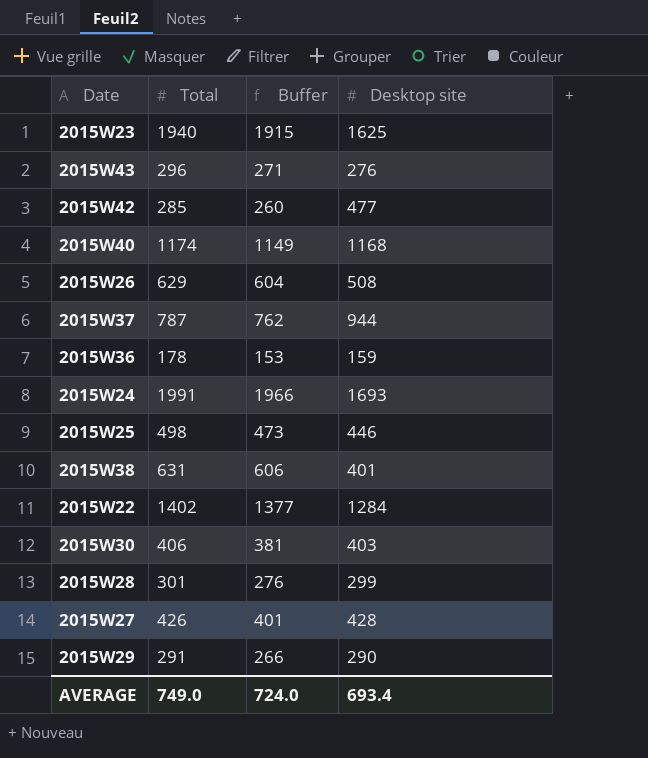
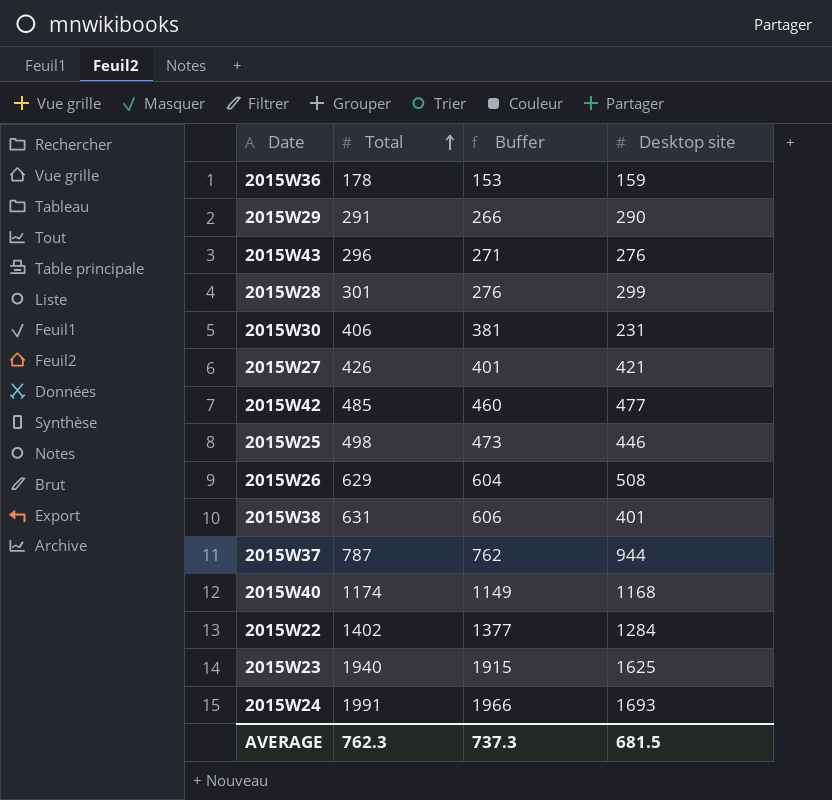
row order: none -> Total ascending
2015W30 | Desktop site: 403 -> 231
2015W27 | Desktop site: 428 -> 421
2015W42 | Total: 285 -> 485
2015W42 | Buffer: 260 -> 460
AVERAGE | Total: 749.0 -> 762.3
AVERAGE | Buffer: 724.0 -> 737.3
AVERAGE | Desktop site: 693.4 -> 681.5

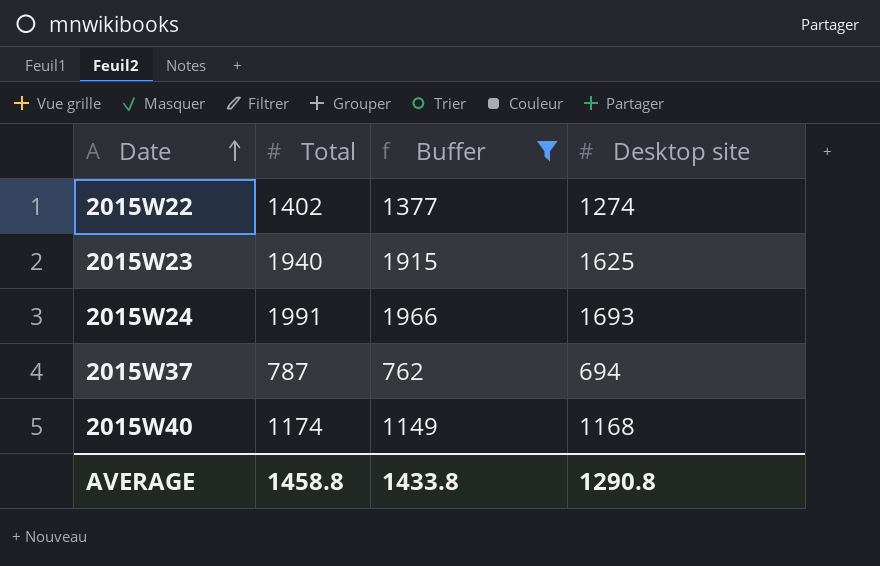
filter: none -> Buffer >= 762
row order: Total ascending -> Date ascending
2015W22 | Desktop site: 1284 -> 1274
2015W37 | Desktop site: 944 -> 694
AVERAGE | Total: 762.3 -> 1458.8
AVERAGE | Buffer: 737.3 -> 1433.8
AVERAGE | Desktop site: 681.5 -> 1290.8

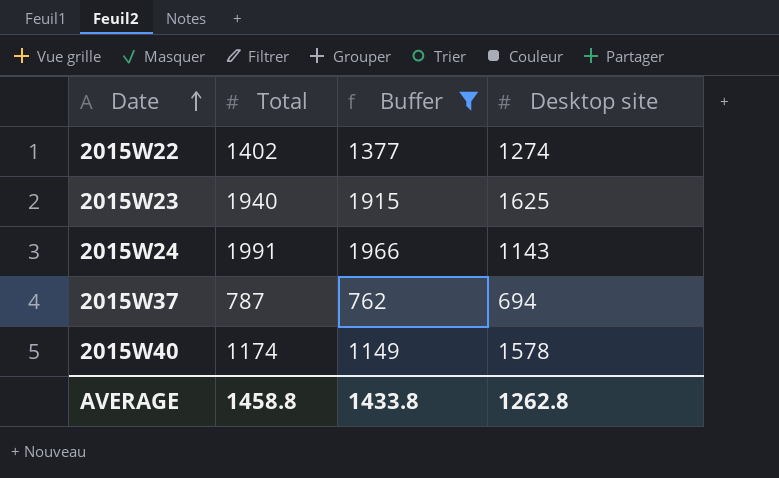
2015W24 | Desktop site: 1693 -> 1143
2015W40 | Desktop site: 1168 -> 1578
AVERAGE | Desktop site: 1290.8 -> 1262.8

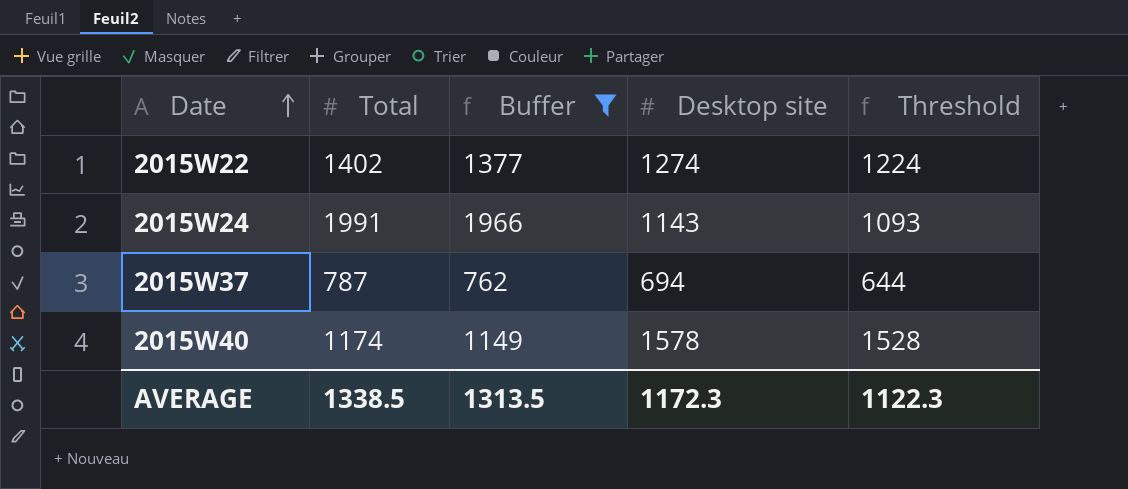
column Threshold | formula: none -> [Desktop site] - 50
row 2015W23: 1940 | 1915 | 1625 -> none
AVERAGE | Total: 1458.8 -> 1338.5
AVERAGE | Buffer: 1433.8 -> 1313.5
AVERAGE | Desktop site: 1262.8 -> 1172.3

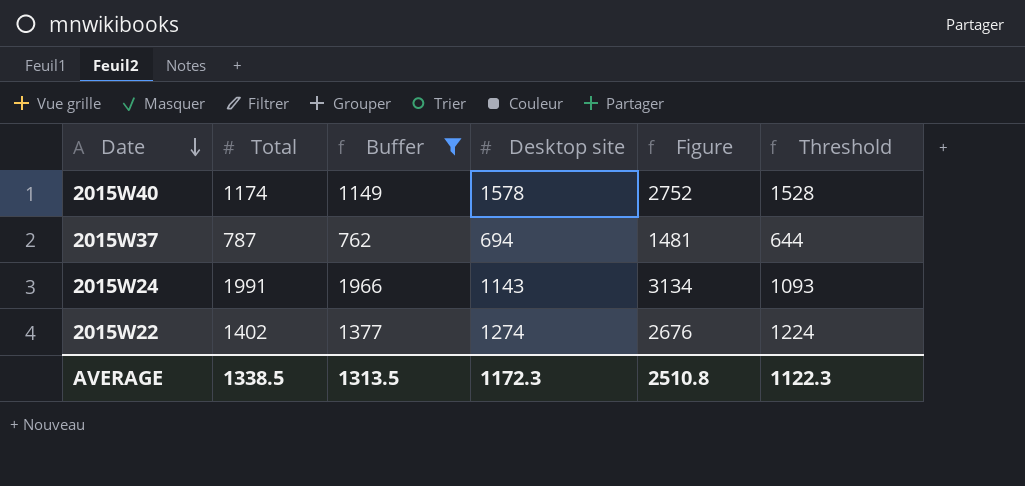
row order: Date ascending -> Date descending
column Figure | formula: none -> [Total] + [Desktop site]

